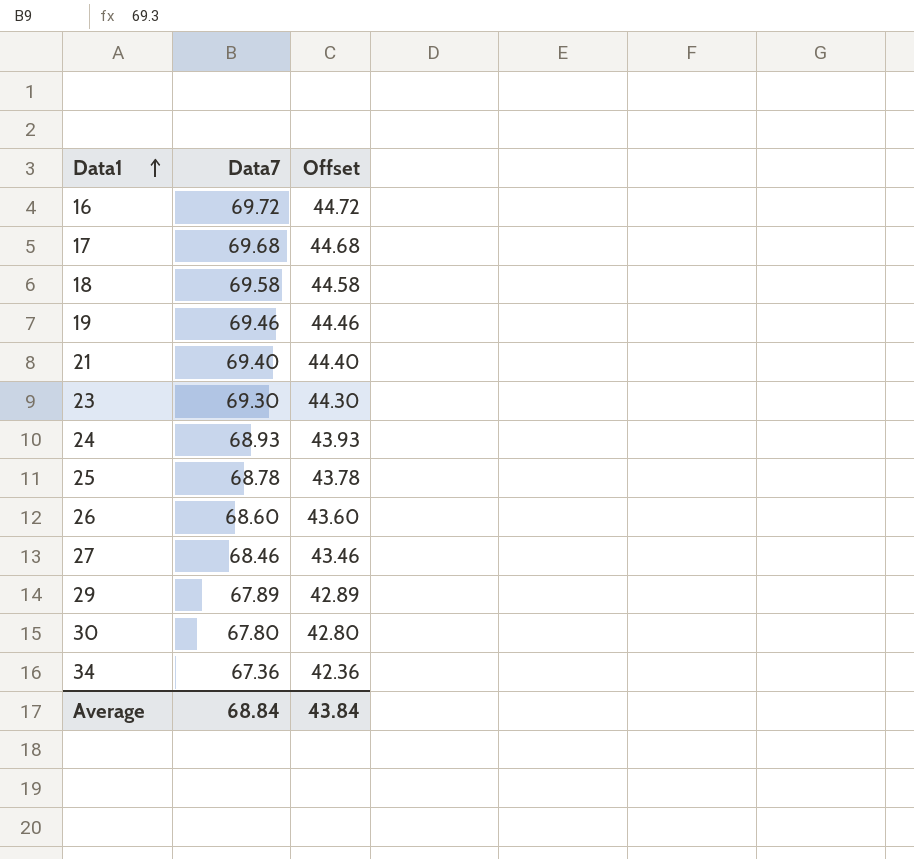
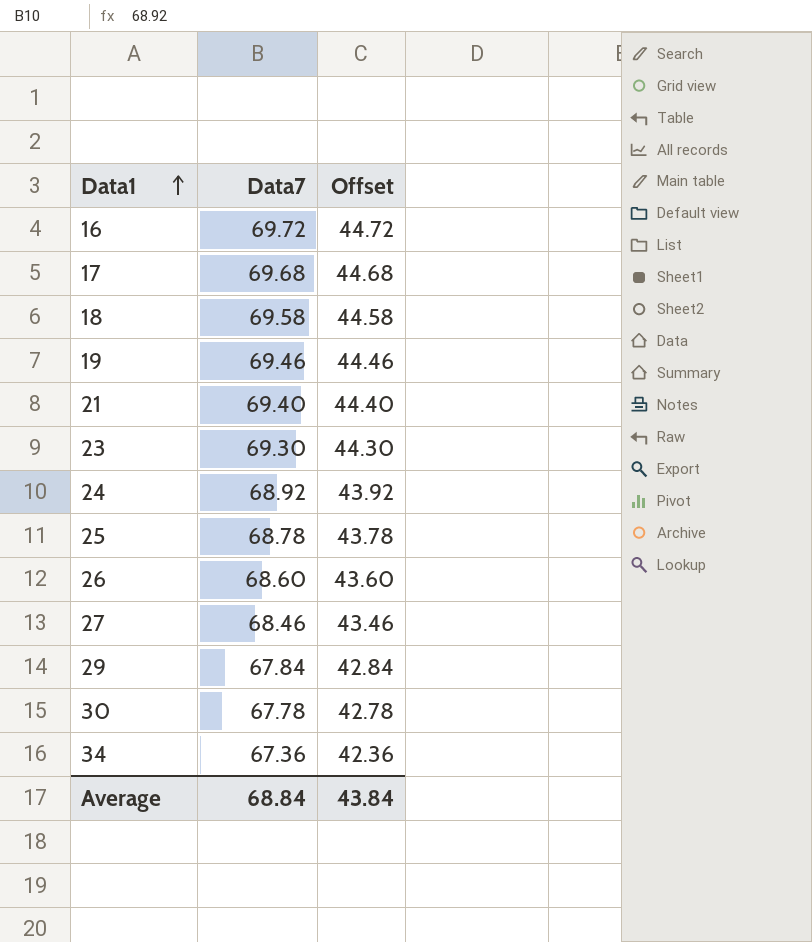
24 | Data7: 68.93 -> 68.92
24 | Offset: 43.93 -> 43.92
29 | Data7: 67.89 -> 67.84
29 | Offset: 42.89 -> 42.84
30 | Data7: 67.80 -> 67.78
30 | Offset: 42.80 -> 42.78

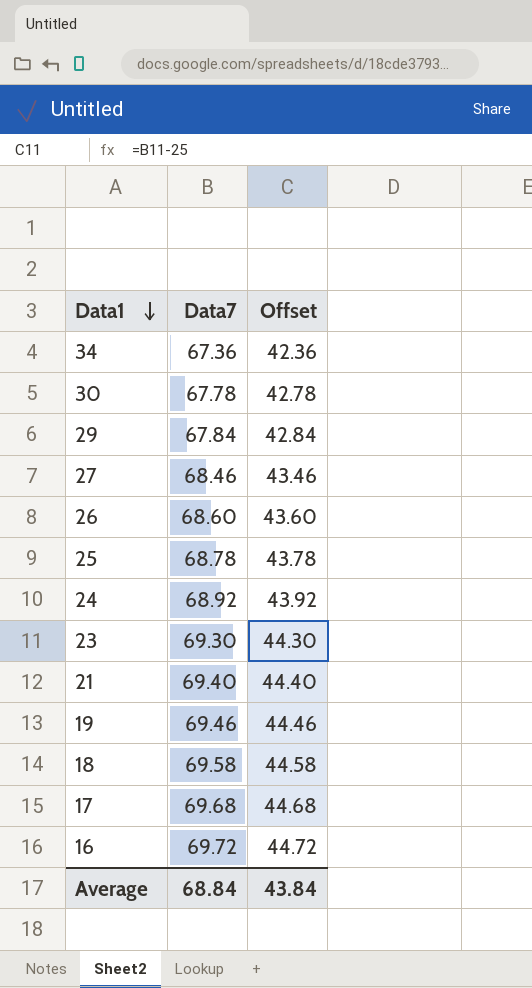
row order: Data1 ascending -> Data1 descending

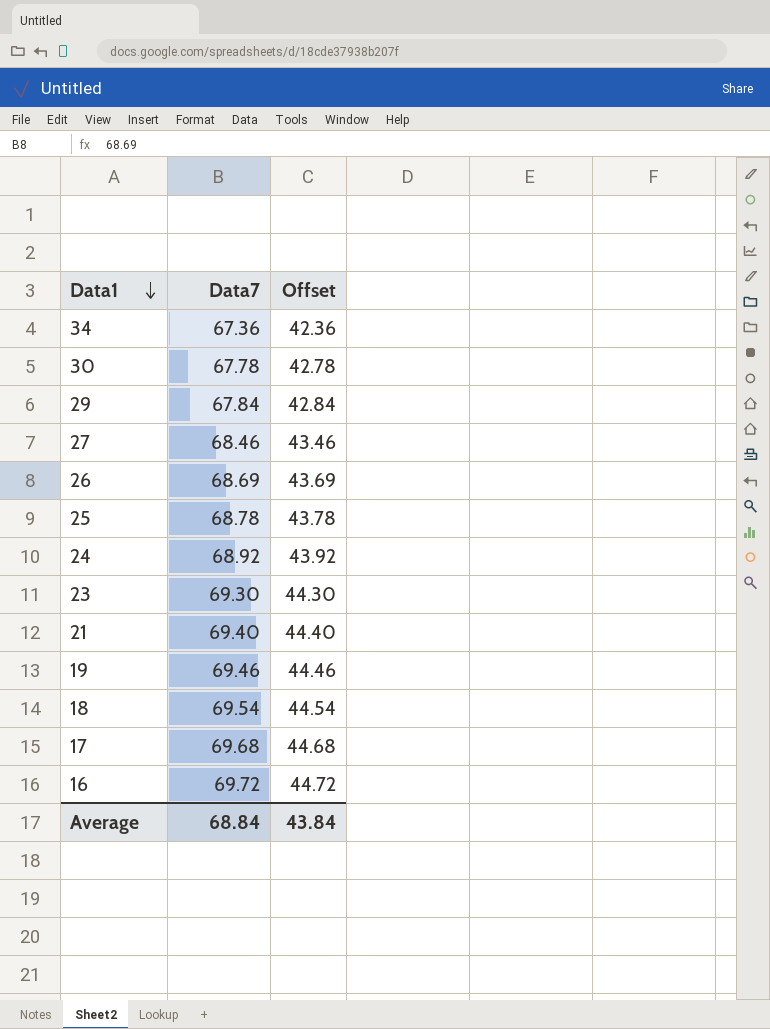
26 | Data7: 68.60 -> 68.69
26 | Offset: 43.60 -> 43.69
18 | Data7: 69.58 -> 69.54
18 | Offset: 44.58 -> 44.54

